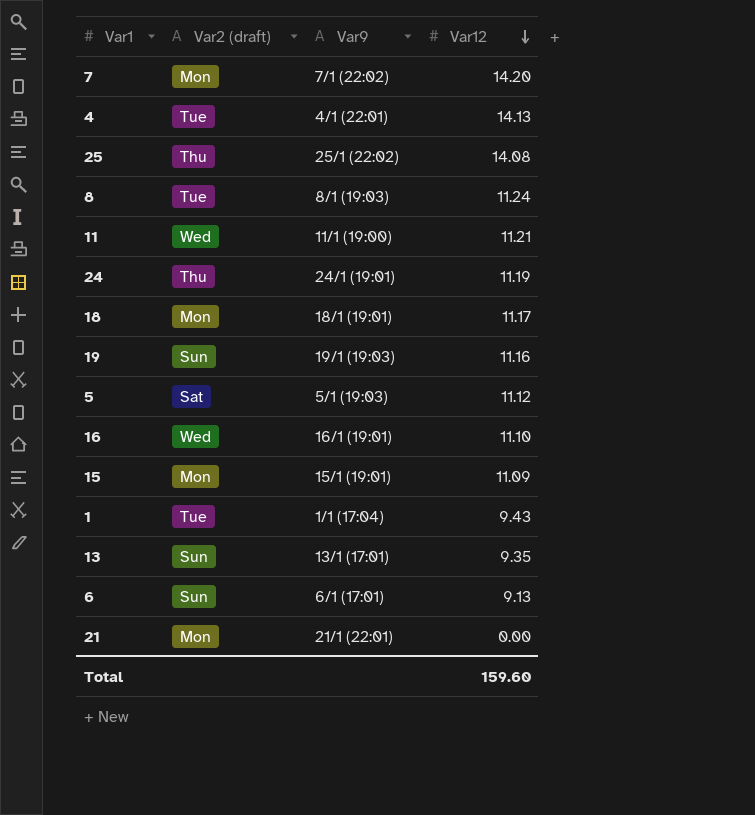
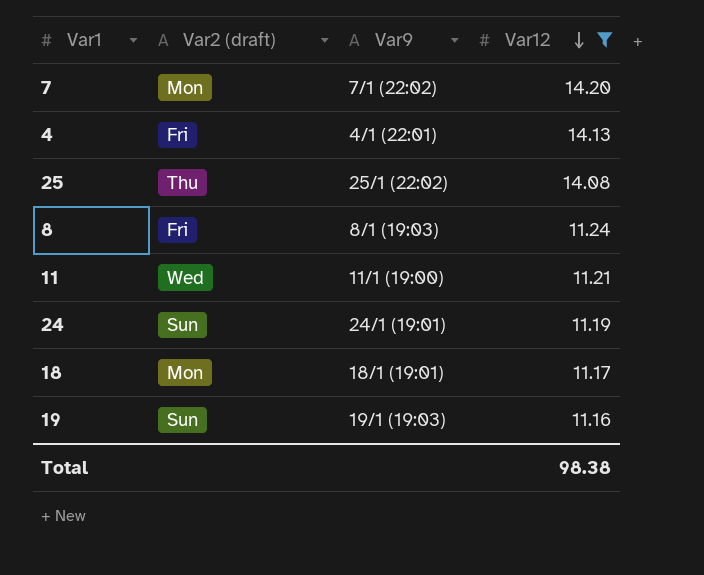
filter: none -> Var12 >= 11.16
4 | Var2 (draft): Tue -> Fri
8 | Var2 (draft): Tue -> Fri
24 | Var2 (draft): Thu -> Sun
Total | Var12: 159.60 -> 98.38

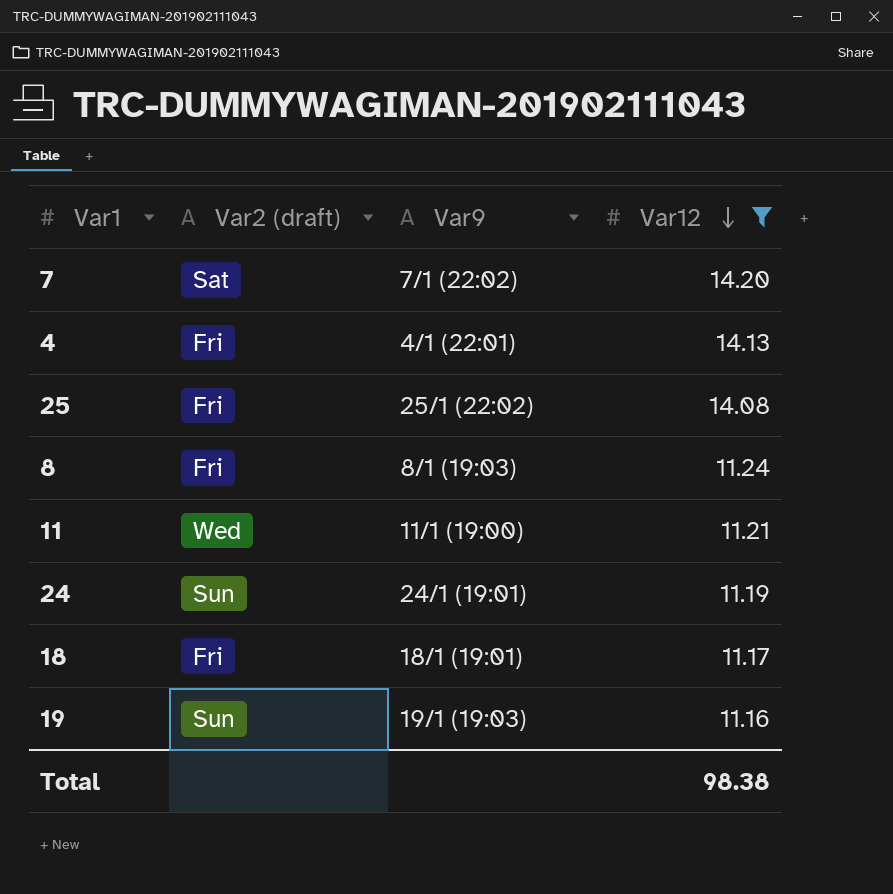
7 | Var2 (draft): Mon -> Sat
25 | Var2 (draft): Thu -> Fri
18 | Var2 (draft): Mon -> Fri

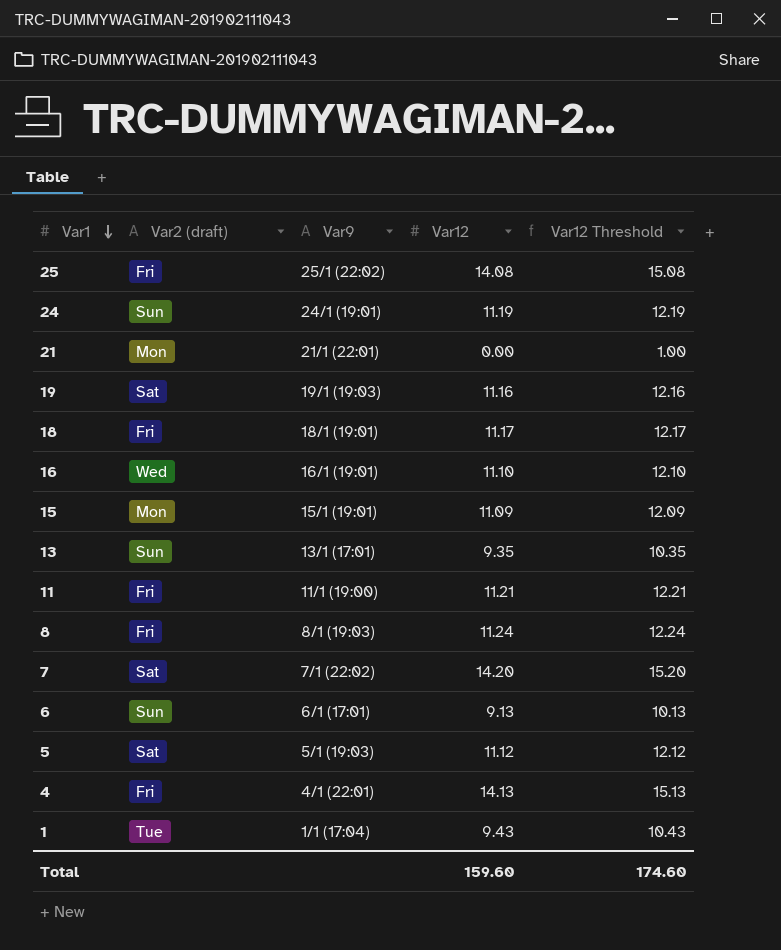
filter: Var12 >= 11.16 -> none
row order: Var12 descending -> Var1 descending
column Var12 Threshold | formula: none -> [Var12] + 1
19 | Var2 (draft): Sun -> Sat
11 | Var2 (draft): Wed -> Fri
Total | Var12: 98.38 -> 159.60

